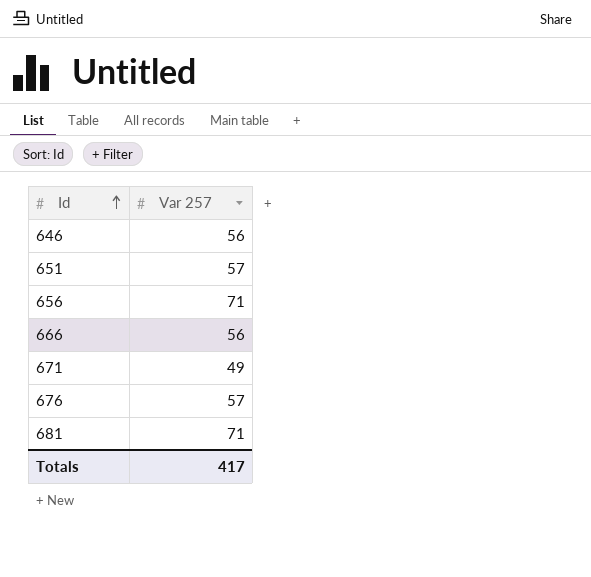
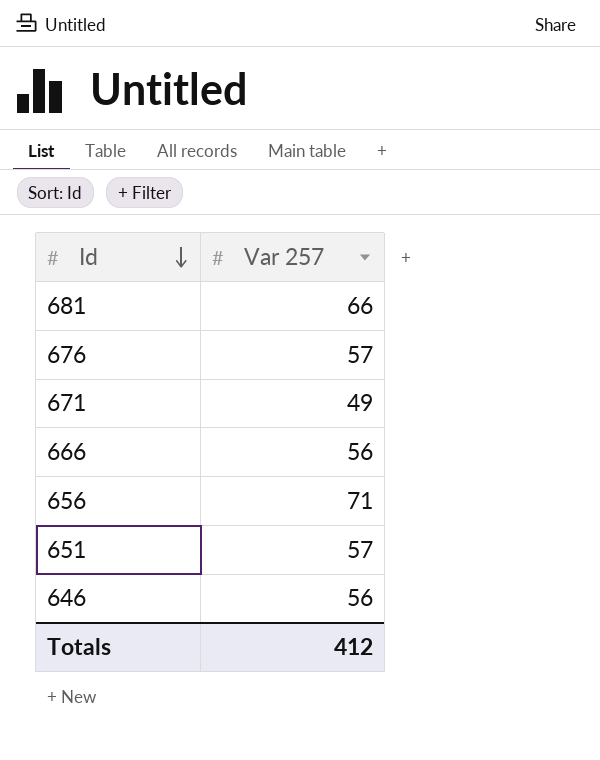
row order: Id ascending -> Id descending
681 | Var 257: 71 -> 66
Totals | Var 257: 417 -> 412

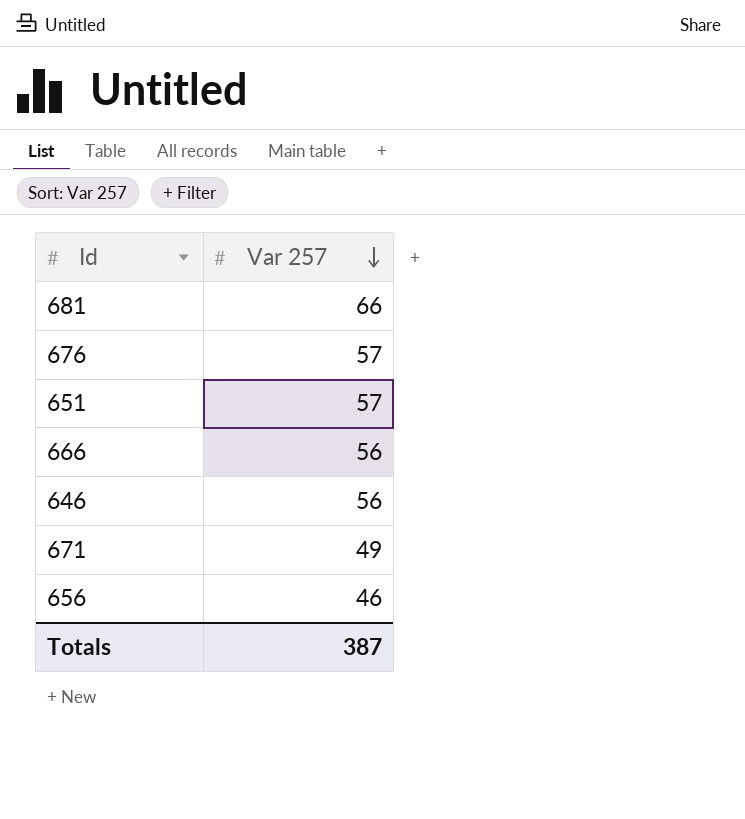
row order: Id descending -> Var 257 descending
656 | Var 257: 71 -> 46
Totals | Var 257: 412 -> 387

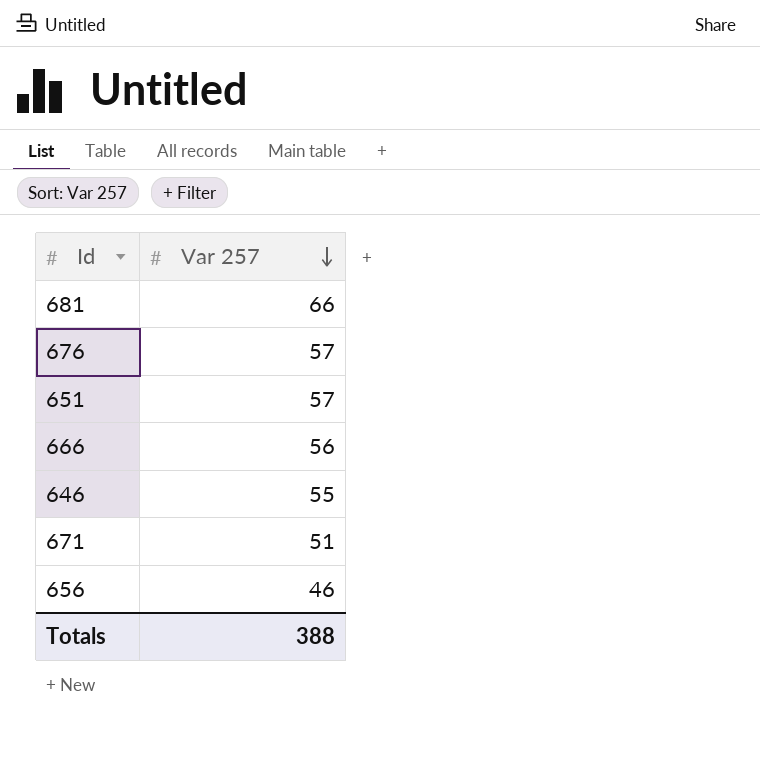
646 | Var 257: 56 -> 55
671 | Var 257: 49 -> 51
Totals | Var 257: 387 -> 388

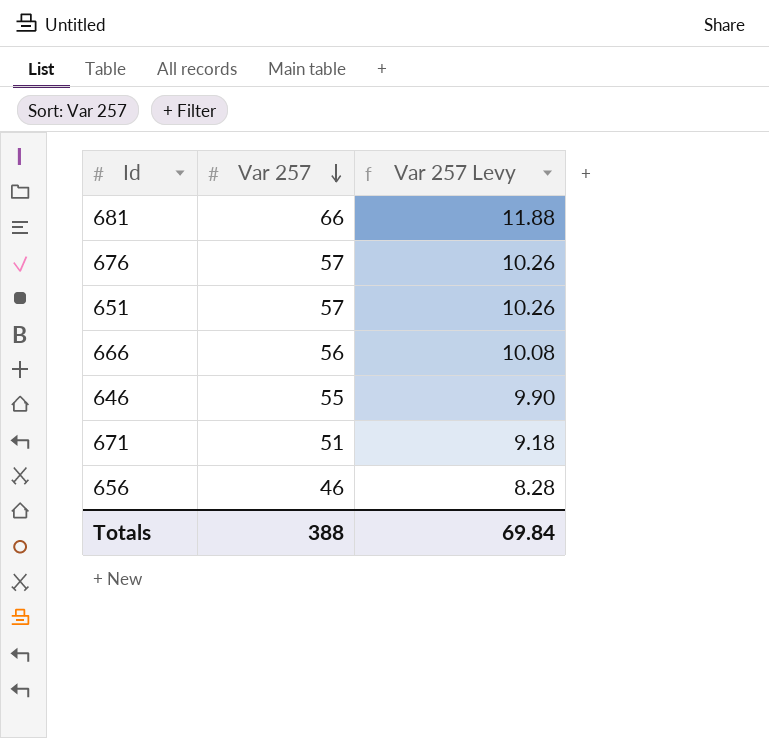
column Var 257 Levy | formula: none -> [Var 257] * 0.18

